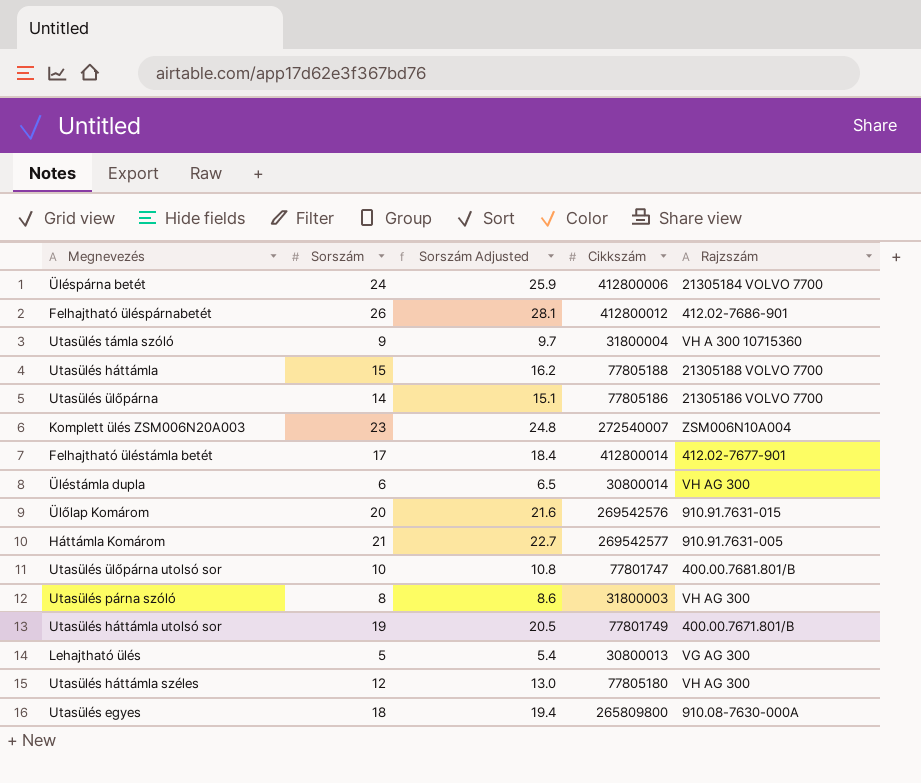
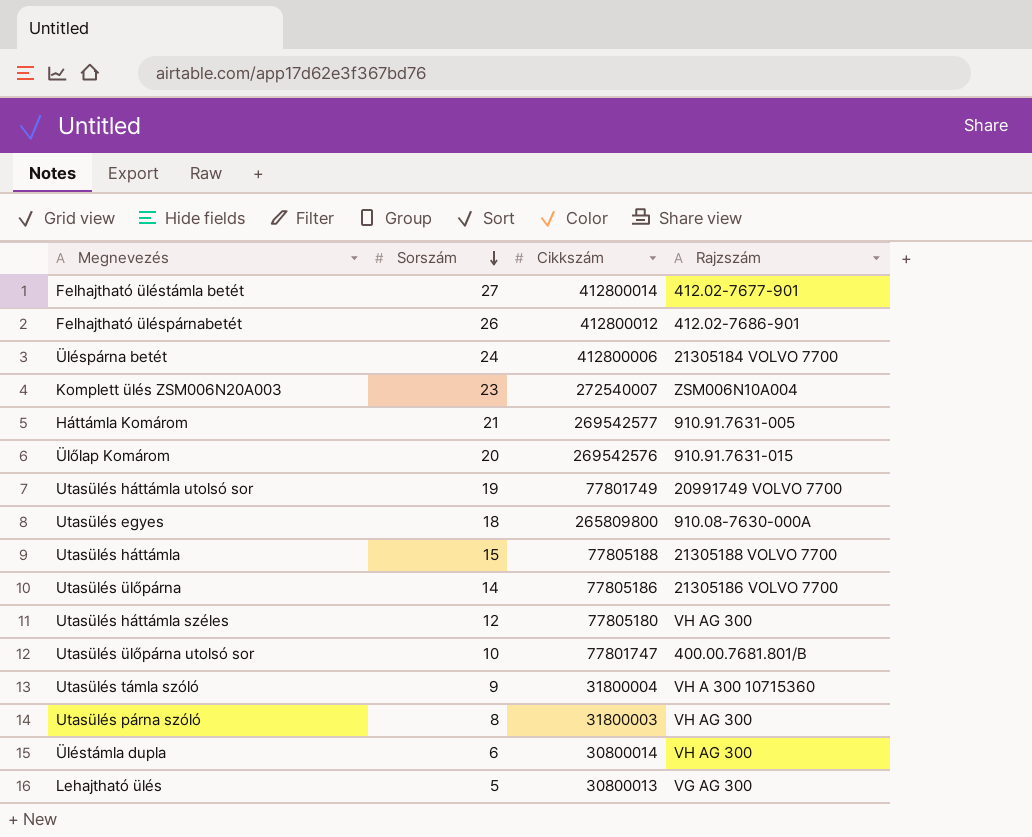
row order: none -> Sorszám descending
column Sorszám Adjusted | formula: [Sorszám] * 1.08 -> none
Felhajtható üléstámla betét | Sorszám: 17 -> 27
Utasülés háttámla utolsó sor | Rajzszám: 400.00.7671.801/B -> 20991749 VOLVO 7700

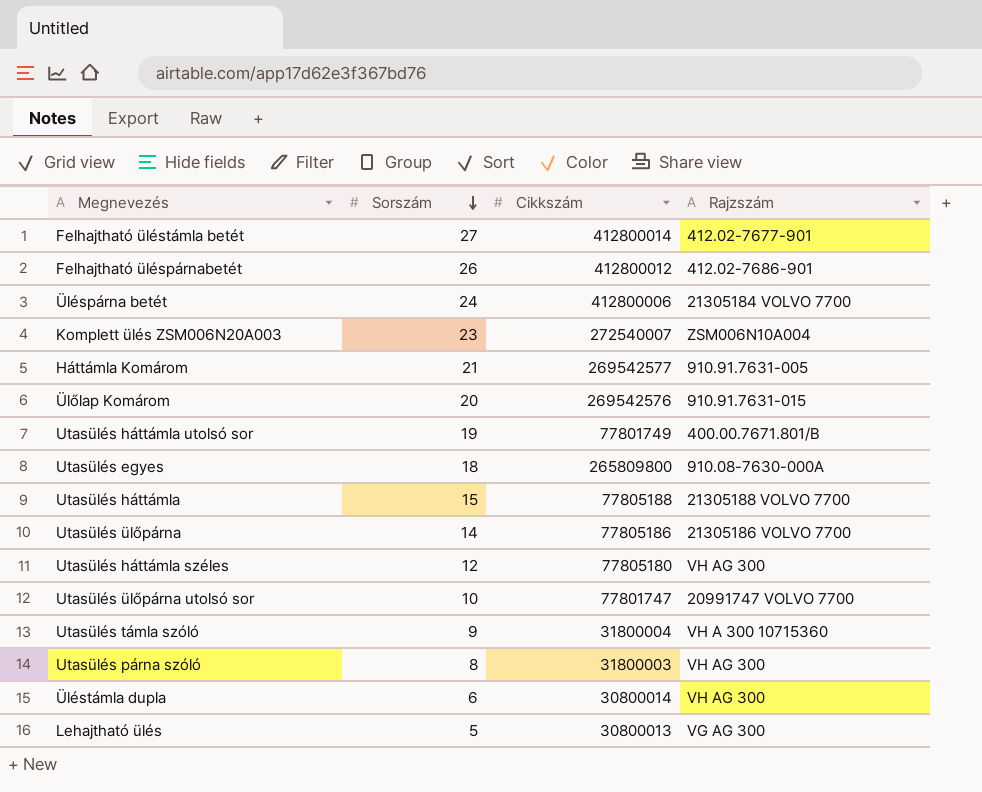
Utasülés háttámla utolsó sor | Rajzszám: 20991749 VOLVO 7700 -> 400.00.7671.801/B
Utasülés ülőpárna utolsó sor | Rajzszám: 400.00.7681.801/B -> 20991747 VOLVO 7700

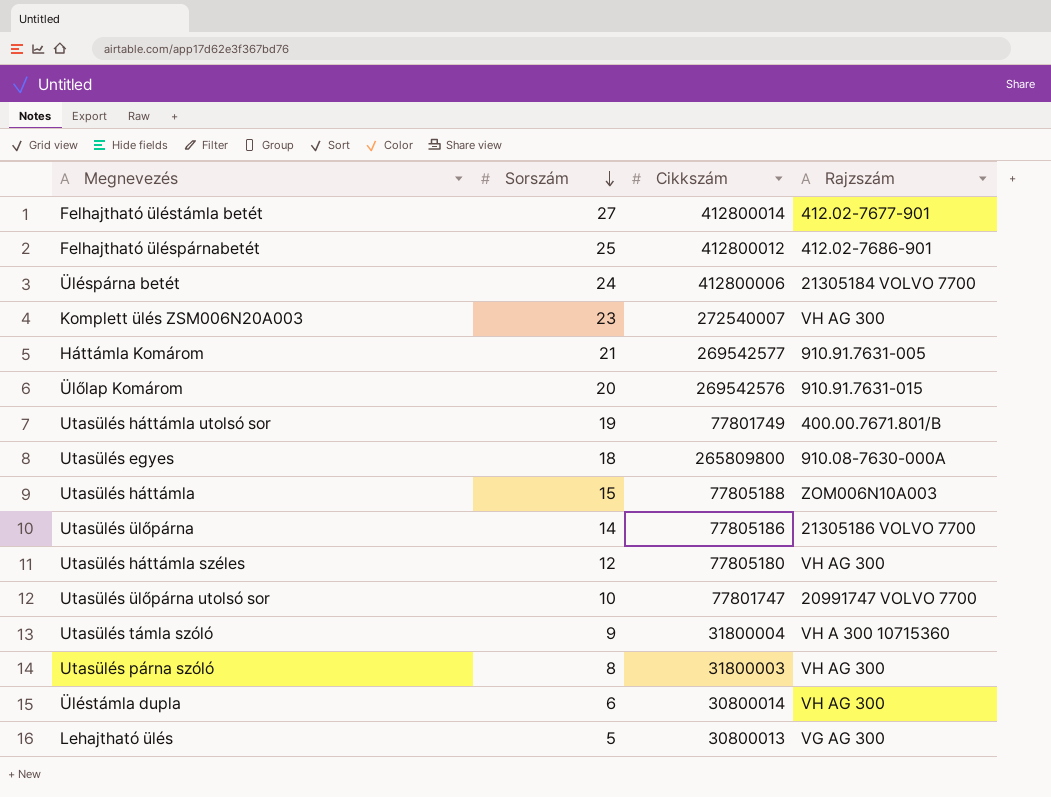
Felhajtható üléspárnabetét | Sorszám: 26 -> 25
Komplett ülés ZSM006N20A003 | Rajzszám: ZSM006N10A004 -> VH AG 300
Utasülés háttámla | Rajzszám: 21305188 VOLVO 7700 -> ZOM006N10A003

